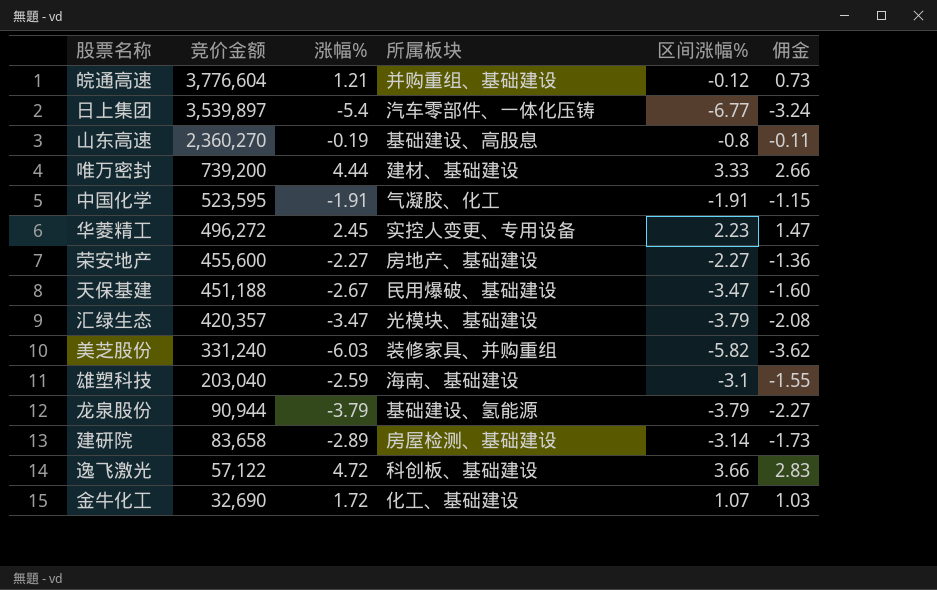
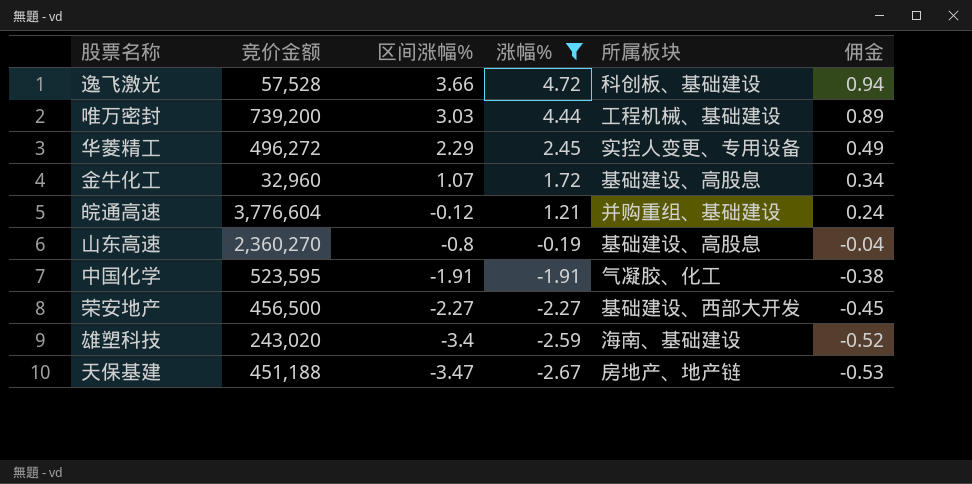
filter: none -> 涨幅% >= -2.67
row order: 竞价金额 descending -> 区间涨幅% descending
column 区间涨幅% | position: 5 -> 3
column 佣金 | formula: [涨幅%] * 0.6 -> [涨幅%] * 0.2
逸飞激光 | 竞价金额: 57,122 -> 57,528
唯万密封 | 区间涨幅%: 3.33 -> 3.03
唯万密封 | 所属板块: 建材、基础建设 -> 工程机械、基础建设
华菱精工 | 区间涨幅%: 2.23 -> 2.29
金牛化工 | 竞价金额: 32,690 -> 32,960
金牛化工 | 所属板块: 化工、基础建设 -> 基础建设、高股息
荣安地产 | 竞价金额: 455,600 -> 456,500
荣安地产 | 所属板块: 房地产、基础建设 -> 基础建设、西部大开发
雄塑科技 | 竞价金额: 203,040 -> 243,020
雄塑科技 | 区间涨幅%: -3.1 -> -3.4
天保基建 | 所属板块: 民用爆破、基础建设 -> 房地产、地产链

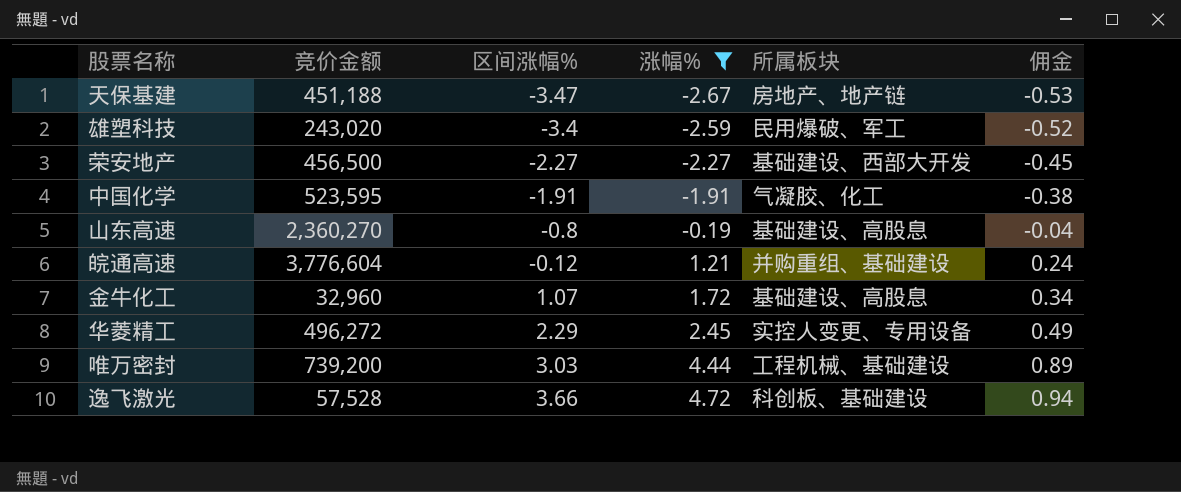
row order: 区间涨幅% descending -> 区间涨幅% ascending
雄塑科技 | 所属板块: 海南、基础建设 -> 民用爆破、军工

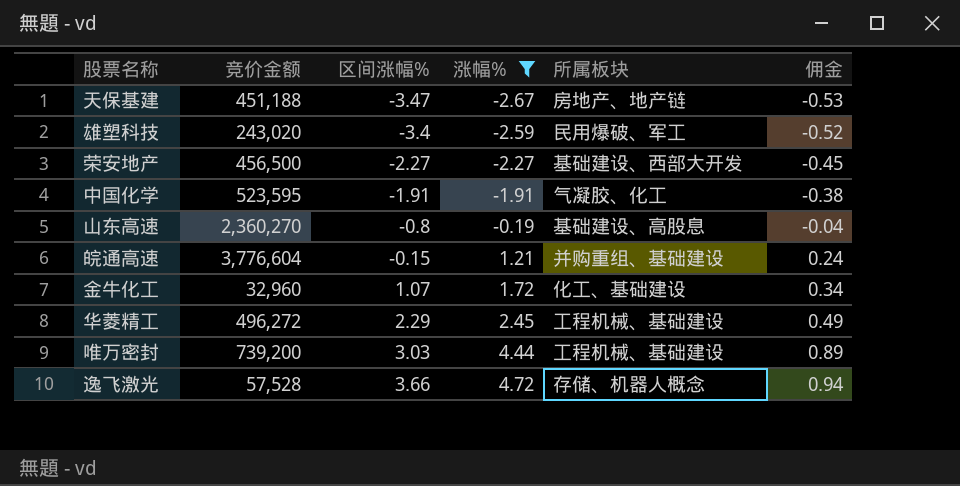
皖通高速 | 区间涨幅%: -0.12 -> -0.15
金牛化工 | 所属板块: 基础建设、高股息 -> 化工、基础建设
华菱精工 | 所属板块: 实控人变更、专用设备 -> 工程机械、基础建设
逸飞激光 | 所属板块: 科创板、基础建设 -> 存储、机器人概念

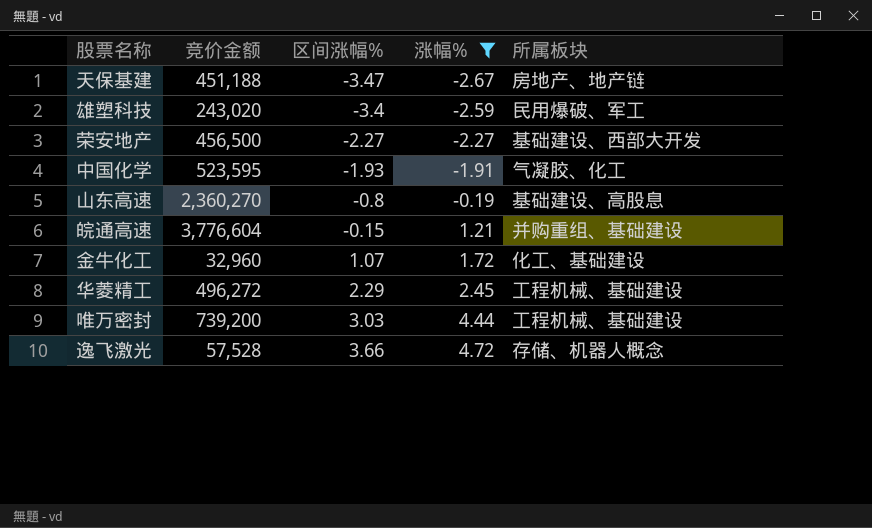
column 佣金 | formula: [涨幅%] * 0.2 -> none
中国化学 | 区间涨幅%: -1.91 -> -1.93

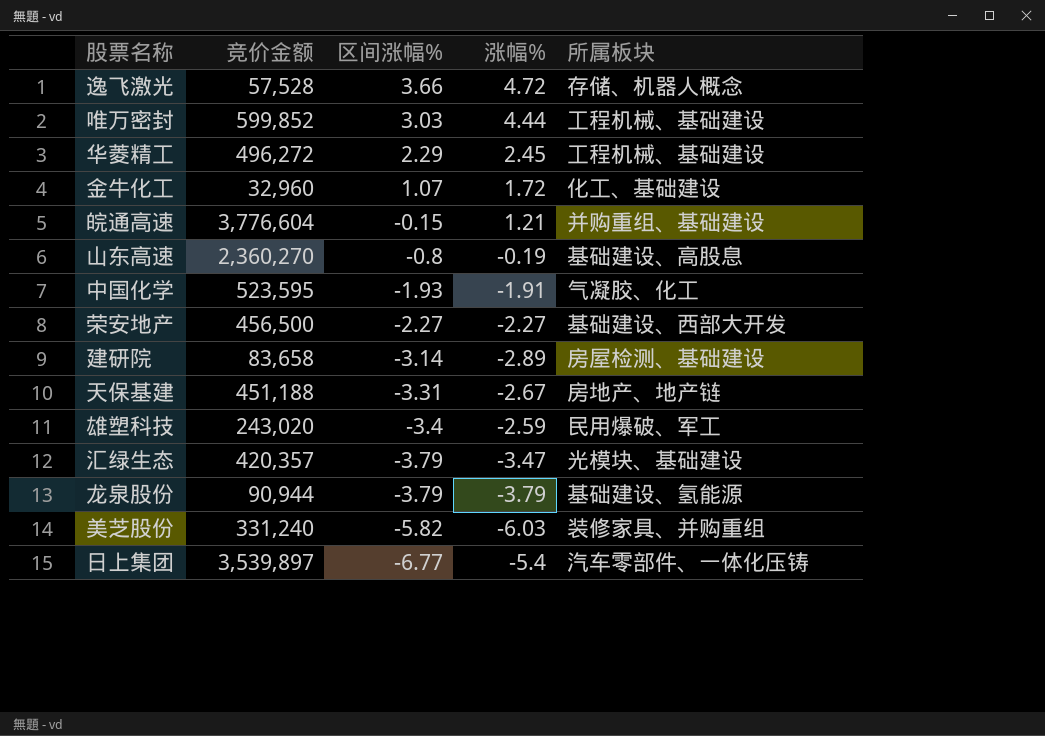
filter: 涨幅% >= -2.67 -> none
row order: 区间涨幅% ascending -> 区间涨幅% descending
唯万密封 | 竞价金额: 739,200 -> 599,852
天保基建 | 区间涨幅%: -3.47 -> -3.31

